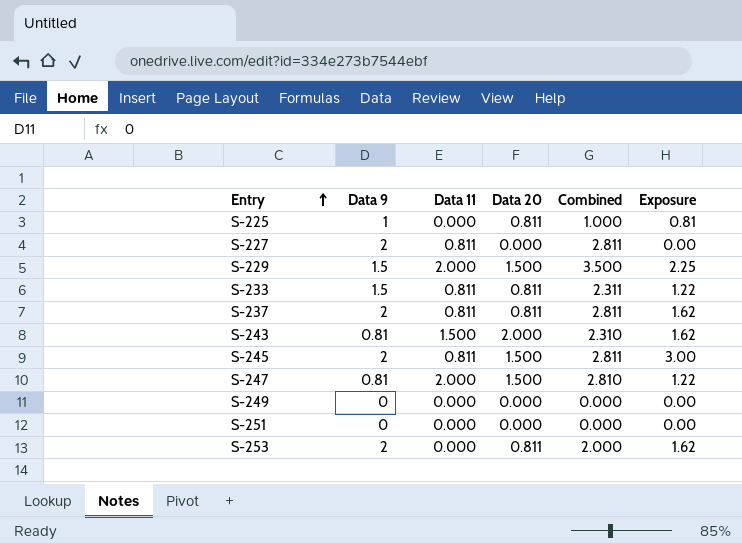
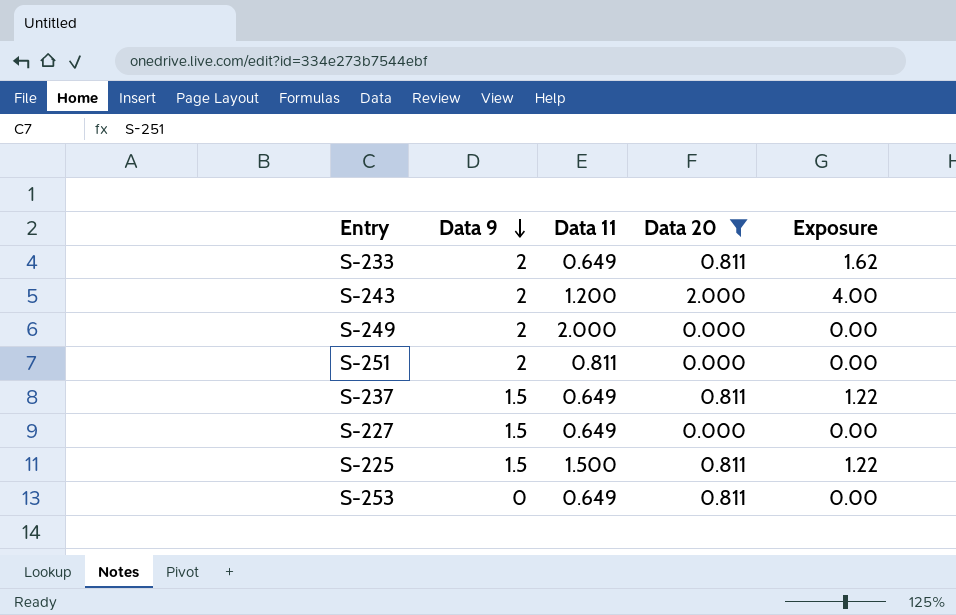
filter: none -> Data 20 != 1.500
row order: Entry ascending -> Data 9 descending
column Combined | formula: [Data 9] + [Data 11] -> none
S-233 | Data 9: 1.5 -> 2
S-233 | Data 11: 0.811 -> 0.649
S-233 | Exposure: 1.22 -> 1.62
S-243 | Data 9: 0.81 -> 2
S-243 | Data 11: 1.500 -> 1.200
S-243 | Exposure: 1.62 -> 4.00
S-249 | Data 9: 0 -> 2
S-249 | Data 11: 0.000 -> 2.000
S-251 | Data 9: 0 -> 2
S-251 | Data 11: 0.000 -> 0.811
S-237 | Data 9: 2 -> 1.5
S-237 | Data 11: 0.811 -> 0.649
S-237 | Exposure: 1.62 -> 1.22
S-227 | Data 9: 2 -> 1.5
S-227 | Data 11: 0.811 -> 0.649
S-225 | Data 9: 1 -> 1.5
S-225 | Data 11: 0.000 -> 1.500
S-225 | Exposure: 0.81 -> 1.22
S-253 | Data 9: 2 -> 0
S-253 | Data 11: 0.000 -> 0.649
S-253 | Exposure: 1.62 -> 0.00

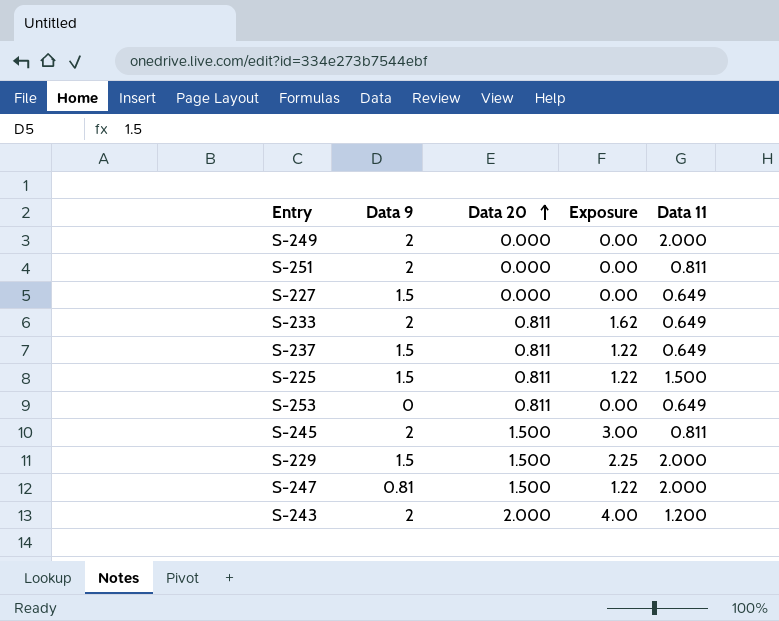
filter: Data 20 != 1.500 -> none
row order: Data 9 descending -> Data 20 ascending
column Data 11 | position: 3 -> 5

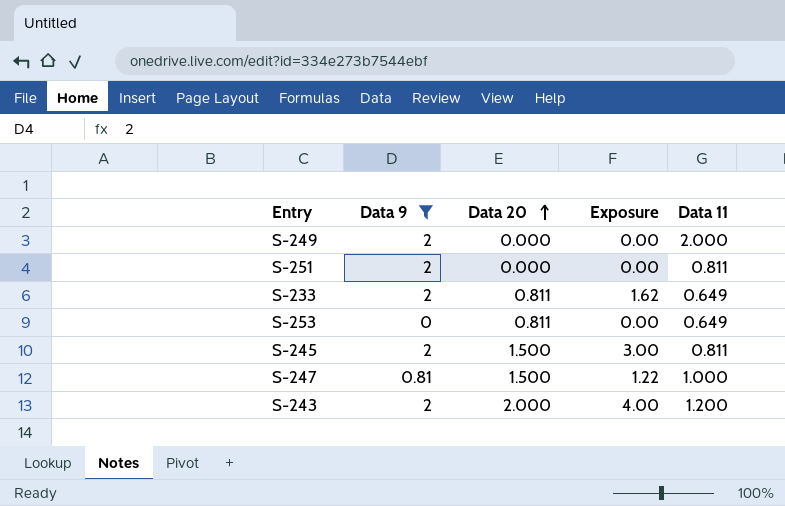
filter: none -> Data 9 != 1.5
S-247 | Data 11: 2.000 -> 1.000

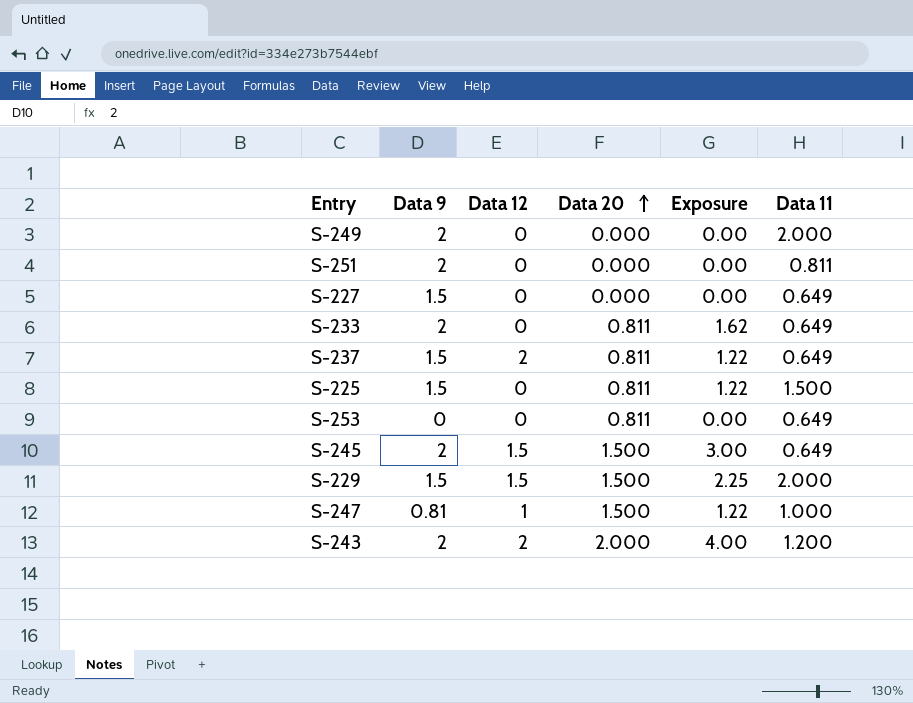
filter: Data 9 != 1.5 -> none
column Data 12 | position: none -> 3
S-245 | Data 11: 0.811 -> 0.649

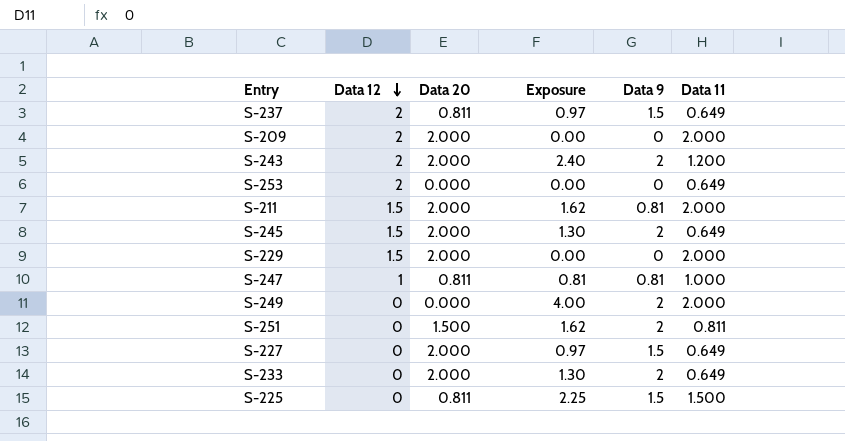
row order: Data 20 ascending -> Data 12 descending
column Exposure | formula: [Data 9] * [Data 20] -> [Data 9] * [Data 11]
column Data 9 | position: 2 -> 5
row S-209: none -> 2 | 2.000 | 0.00 | 0 | 2.000
S-253 | Data 12: 0 -> 2
S-253 | Data 20: 0.811 -> 0.000
row S-211: none -> 1.5 | 2.000 | 1.62 | 0.81 | 2.000
S-245 | Data 20: 1.500 -> 2.000
S-229 | Data 20: 1.500 -> 2.000
S-229 | Data 9: 1.5 -> 0
S-247 | Data 20: 1.500 -> 0.811
S-251 | Data 20: 0.000 -> 1.500
S-227 | Data 20: 0.000 -> 2.000
S-233 | Data 20: 0.811 -> 2.000

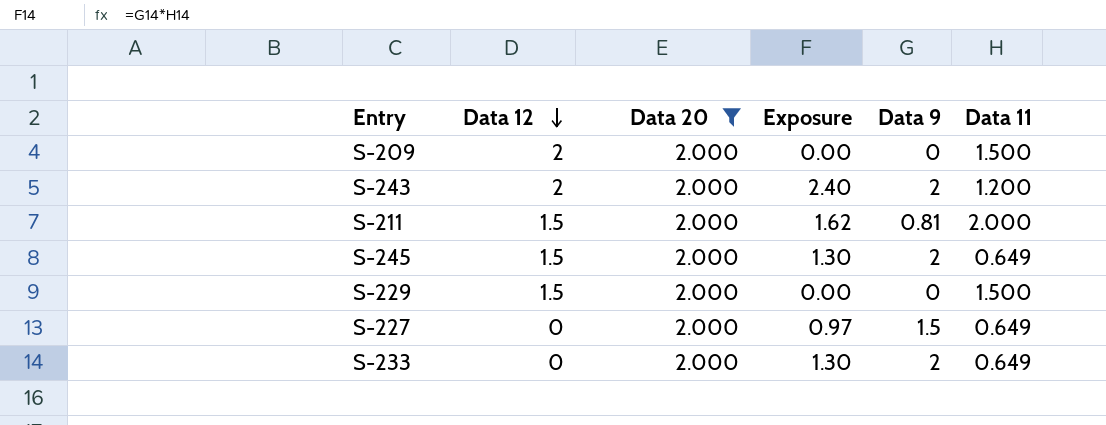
filter: none -> Data 20 = 2.000
S-209 | Data 11: 2.000 -> 1.500
S-229 | Data 11: 2.000 -> 1.500

